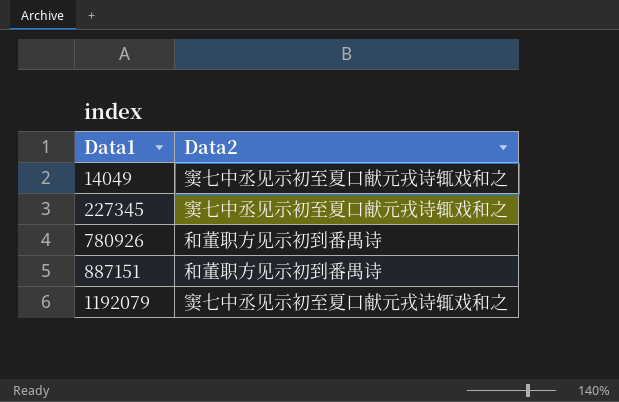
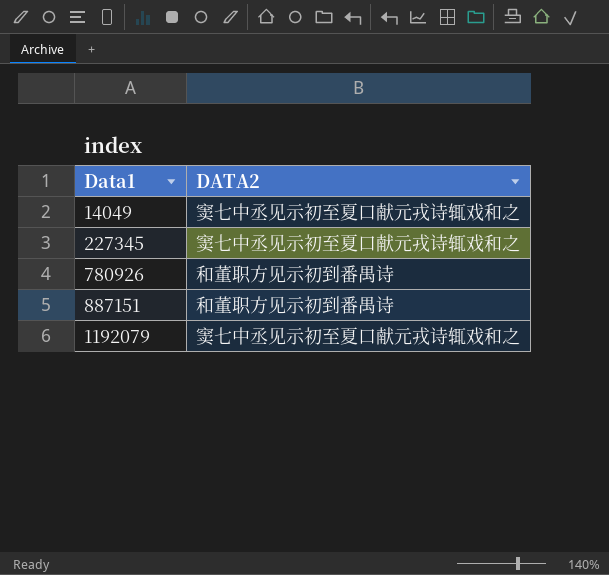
column name: Data2 -> DATA2

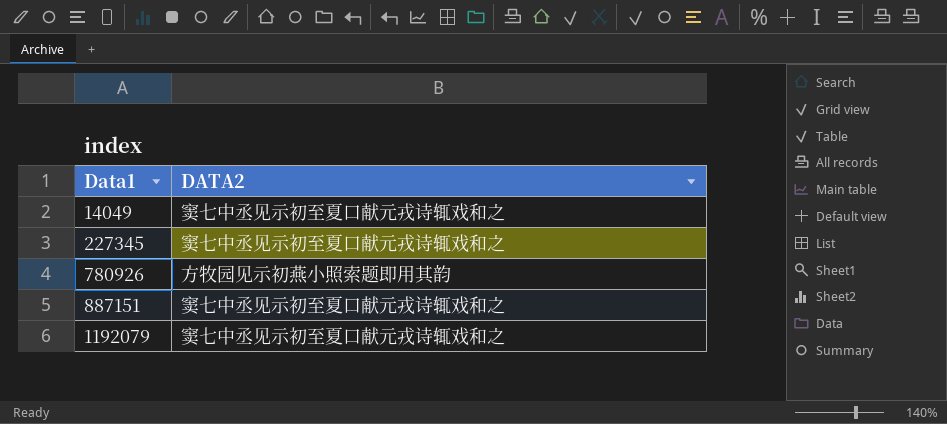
780926 | DATA2: 和董职方见示初到番禺诗 -> 方牧园见示初燕小照索题即用其韵
887151 | DATA2: 和董职方见示初到番禺诗 -> 窦七中丞见示初至夏口献元戎诗辄戏和之

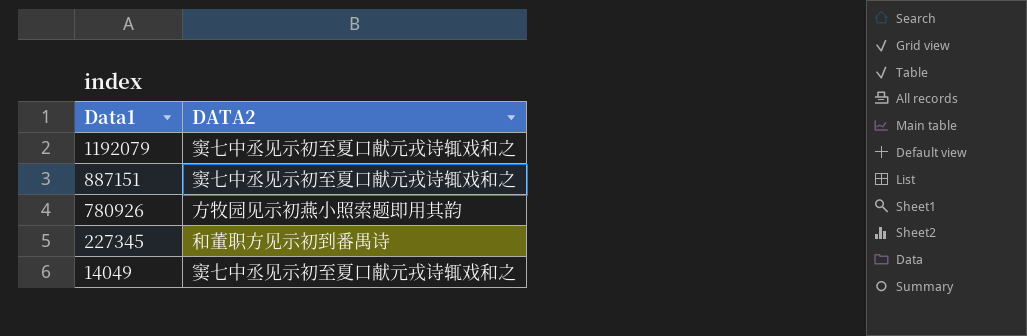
row order: Data1 ascending -> Data1 descending
227345 | DATA2: 窦七中丞见示初至夏口献元戎诗辄戏和之 -> 和董职方见示初到番禺诗

